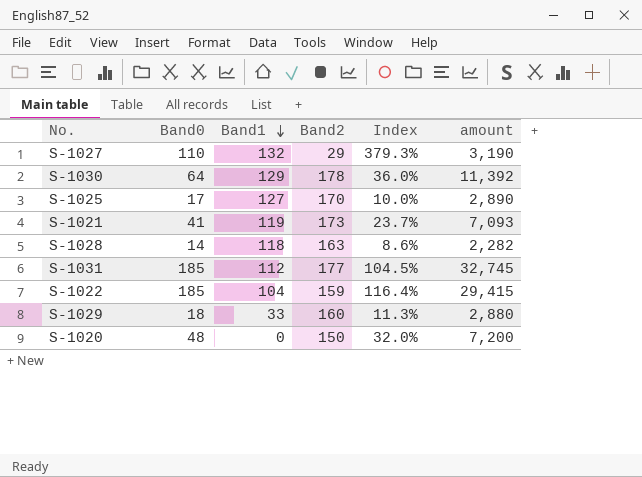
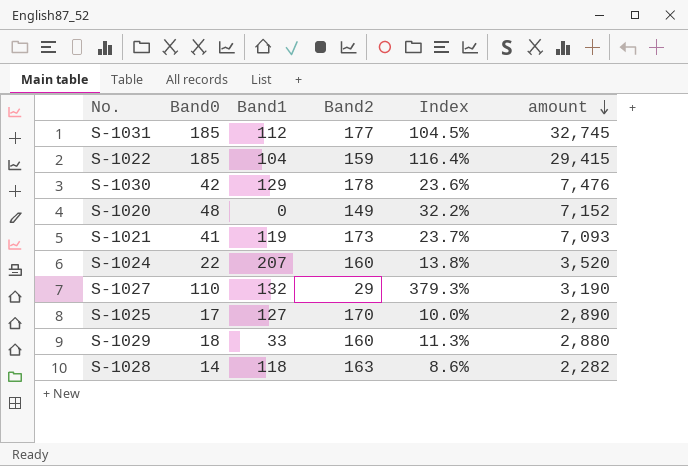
row order: Band1 descending -> amount descending
S-1030 | Band0: 64 -> 42
S-1030 | Index: 36.0% -> 23.6%
S-1030 | amount: 11,392 -> 7,476
S-1020 | Band2: 150 -> 149
S-1020 | Index: 32.0% -> 32.2%
S-1020 | amount: 7,200 -> 7,152
row S-1024: none -> 22 | 207 | 160 | 13.8% | 3,520

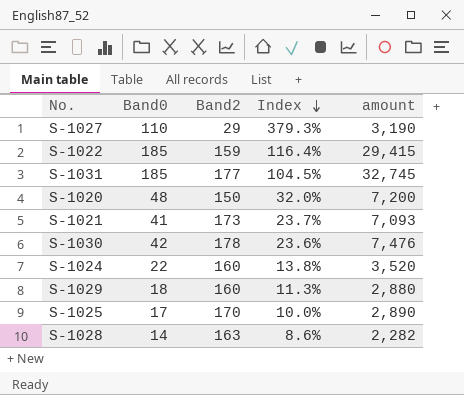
row order: amount descending -> Index descending
column Band1 | position: 3 -> none
S-1020 | Band2: 149 -> 150
S-1020 | Index: 32.2% -> 32.0%
S-1020 | amount: 7,152 -> 7,200

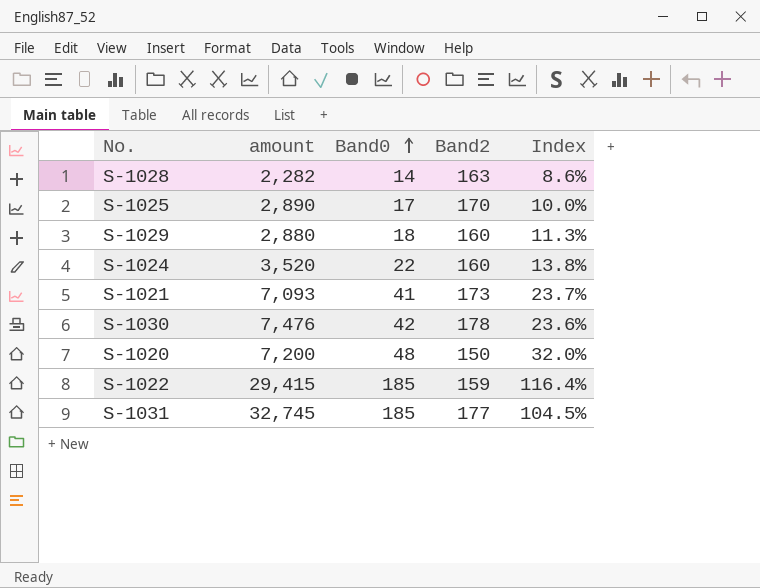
row order: Index descending -> Band0 ascending
column amount | position: 5 -> 2
row S-1027: 110 | 29 | 379.3% | 3,190 -> none

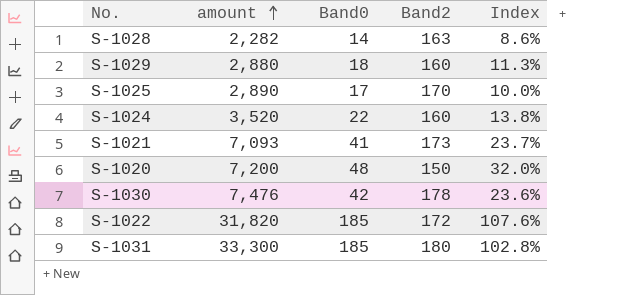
row order: Band0 ascending -> amount ascending
S-1022 | amount: 29,415 -> 31,820
S-1022 | Band2: 159 -> 172
S-1022 | Index: 116.4% -> 107.6%
S-1031 | amount: 32,745 -> 33,300
S-1031 | Band2: 177 -> 180
S-1031 | Index: 104.5% -> 102.8%

